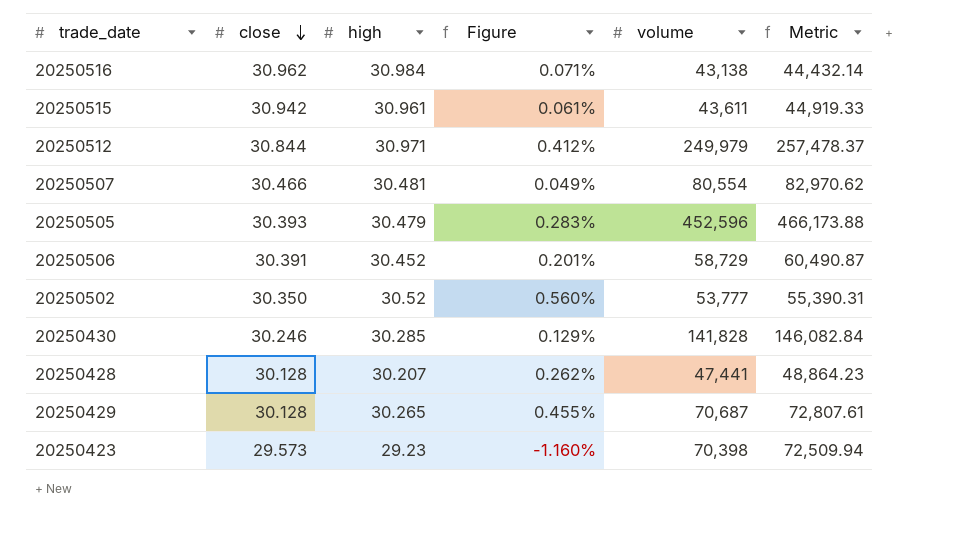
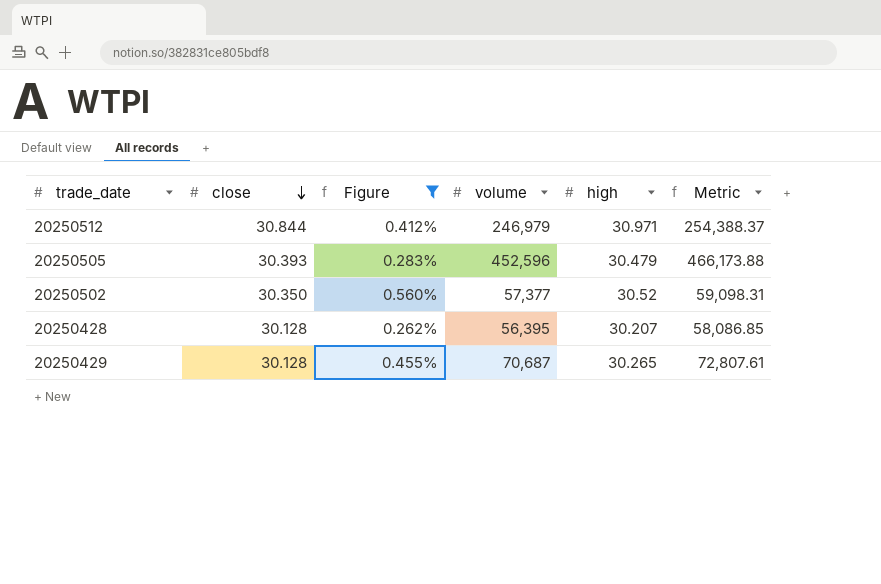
filter: none -> Figure >= 0.262%
column high | position: 3 -> 5
20250512 | volume: 249,979 -> 246,979
20250512 | Metric: 257,478.37 -> 254,388.37
20250502 | volume: 53,777 -> 57,377
20250502 | Metric: 55,390.31 -> 59,098.31
20250428 | volume: 47,441 -> 56,395
20250428 | Metric: 48,864.23 -> 58,086.85

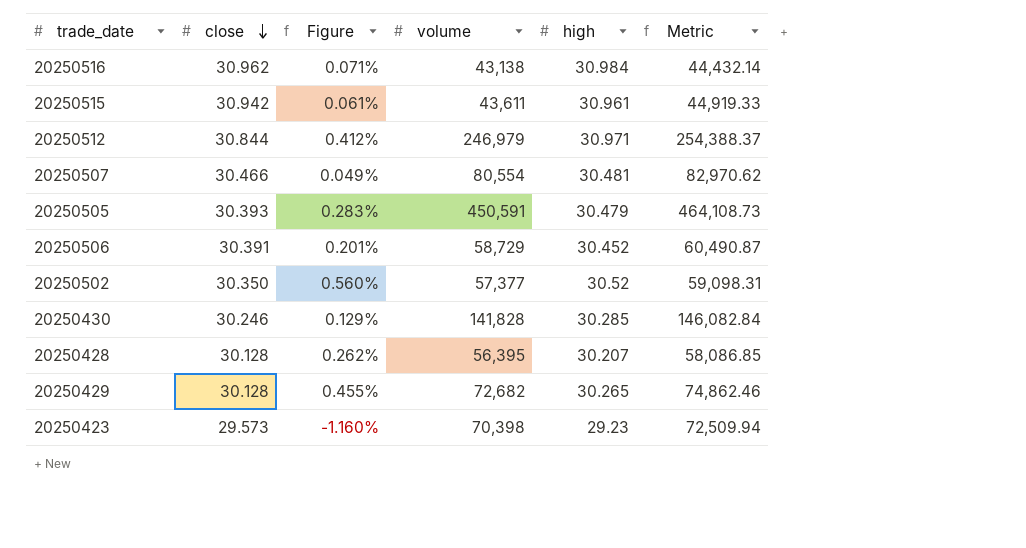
filter: Figure >= 0.262% -> none
20250505 | volume: 452,596 -> 450,591
20250505 | Metric: 466,173.88 -> 464,108.73
20250429 | volume: 70,687 -> 72,682
20250429 | Metric: 72,807.61 -> 74,862.46

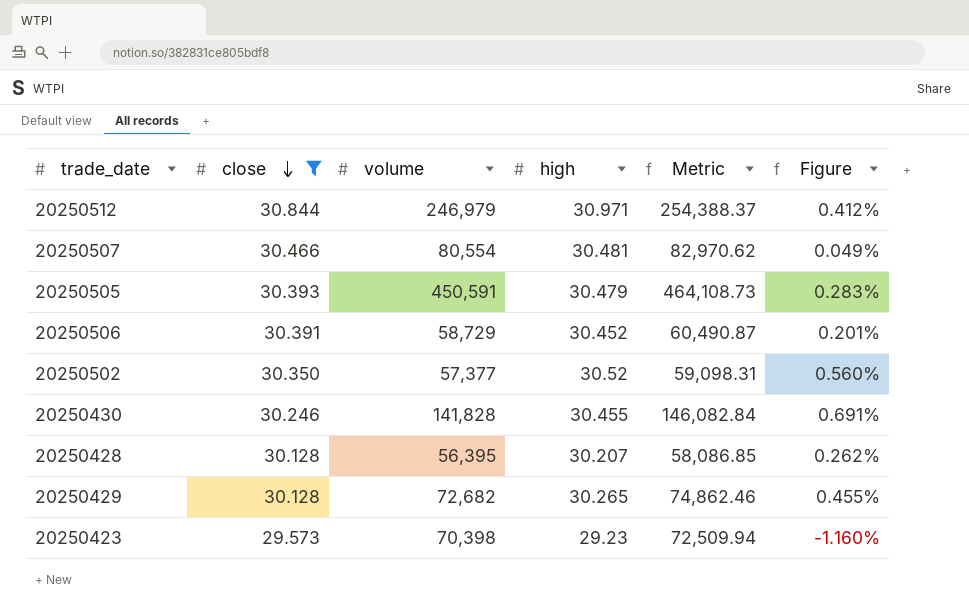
filter: none -> close <= 30.844
column Figure | position: 3 -> 6
20250430 | high: 30.285 -> 30.455
20250430 | Figure: 0.129% -> 0.691%

